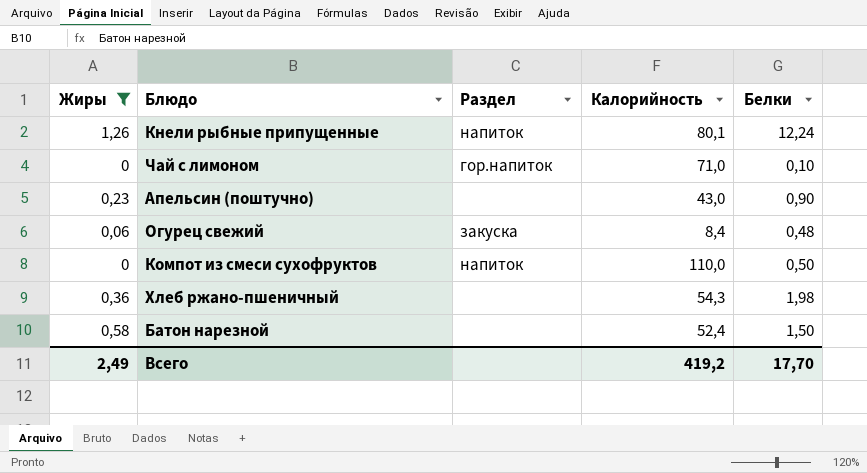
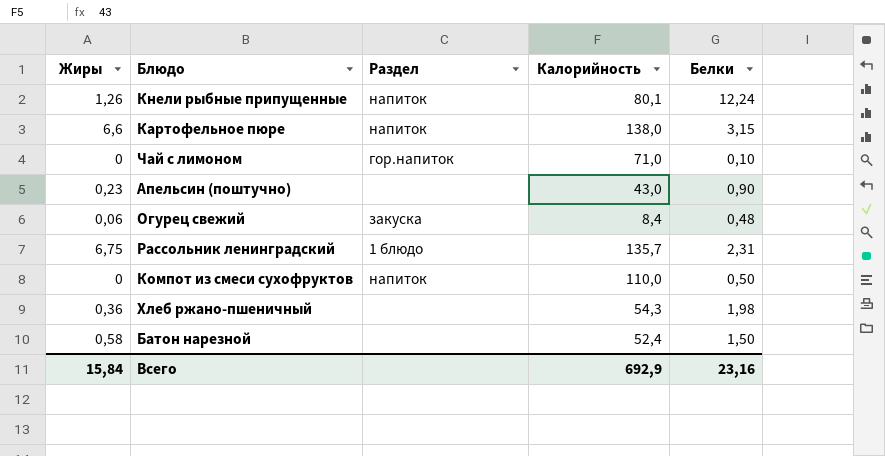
filter: Жиры <= 1,26 -> none
Всего | Жиры: 2,49 -> 15,84
Всего | Калорийность: 419,2 -> 692,9
Всего | Белки: 17,70 -> 23,16

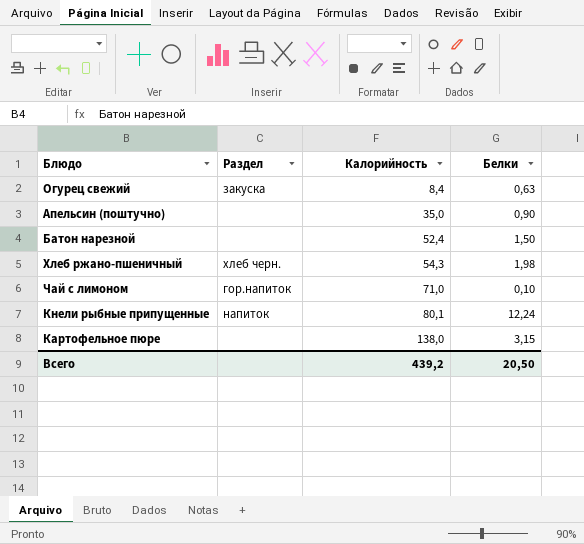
row order: none -> Калорийность ascending
column Жиры | position: 1 -> none
row Рассольник ленинградский: 6,75 | 1 блюдо | 135,7 | 2,31 -> none
row Компот из смеси сухофруктов: 0 | напиток | 110,0 | 0,50 -> none
Огурец свежий | Белки: 0,48 -> 0,63
Апельсин (поштучно) | Калорийность: 43,0 -> 35,0
Хлеб ржано-пшеничный | Раздел: none -> хлеб черн.
Картофельное пюре | Раздел: напиток -> none
Всего | Калорийность: 692,9 -> 439,2
Всего | Белки: 23,16 -> 20,50

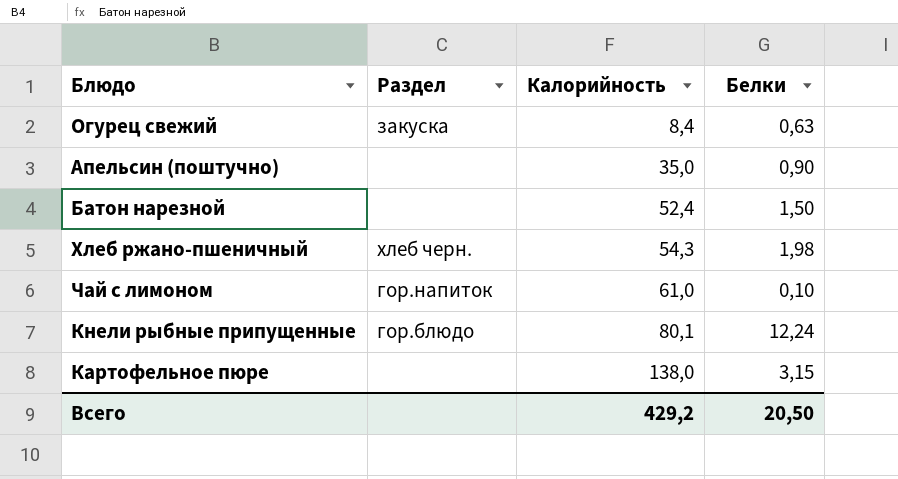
Чай с лимоном | Калорийность: 71,0 -> 61,0
Кнели рыбные припущенные | Раздел: напиток -> гор.блюдо
Всего | Калорийность: 439,2 -> 429,2

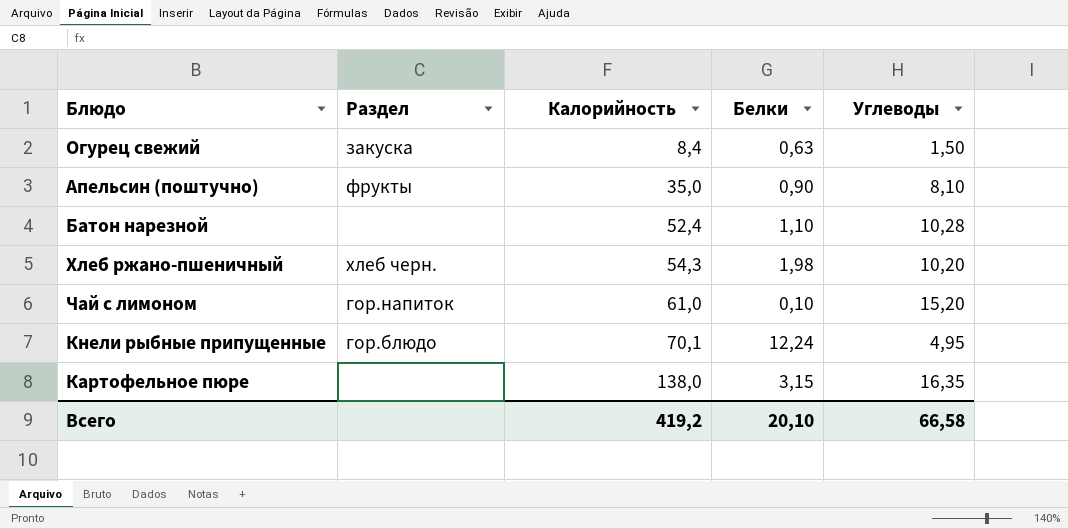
column Углеводы | position: none -> 5
Апельсин (поштучно) | Раздел: none -> фрукты
Батон нарезной | Белки: 1,50 -> 1,10
Кнели рыбные припущенные | Калорийность: 80,1 -> 70,1
Всего | Калорийность: 429,2 -> 419,2
Всего | Белки: 20,50 -> 20,10

